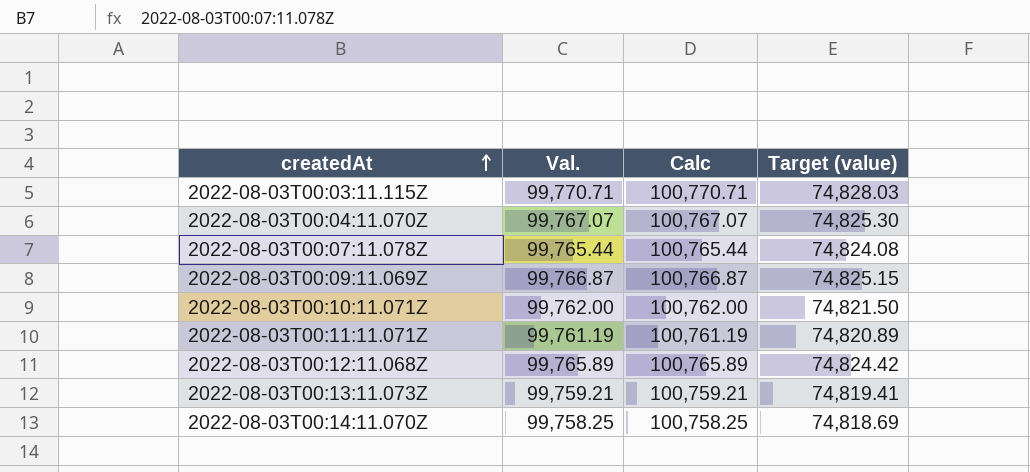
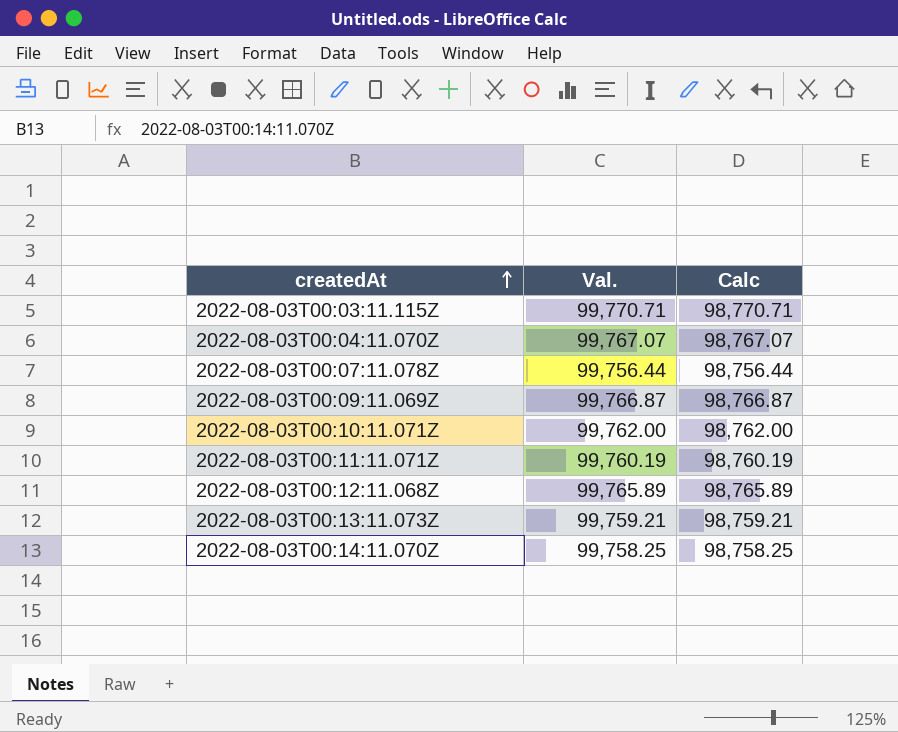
column Target (value) | formula: [Val.] * 0.75 -> none
column Calc | formula: [Val.] + 1000 -> [Val.] - 1000
2022-08-03T00:07:11.078Z | Val.: 99,765.44 -> 99,756.44
2022-08-03T00:11:11.071Z | Val.: 99,761.19 -> 99,760.19

